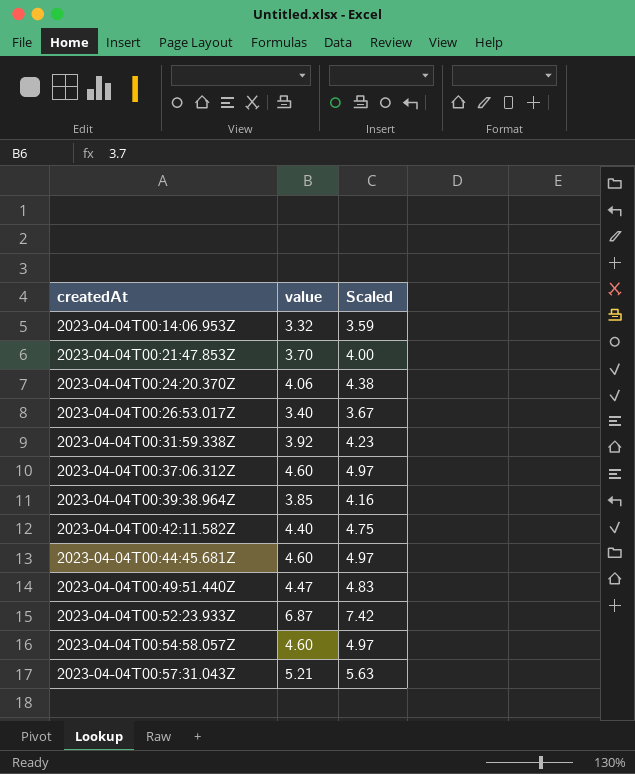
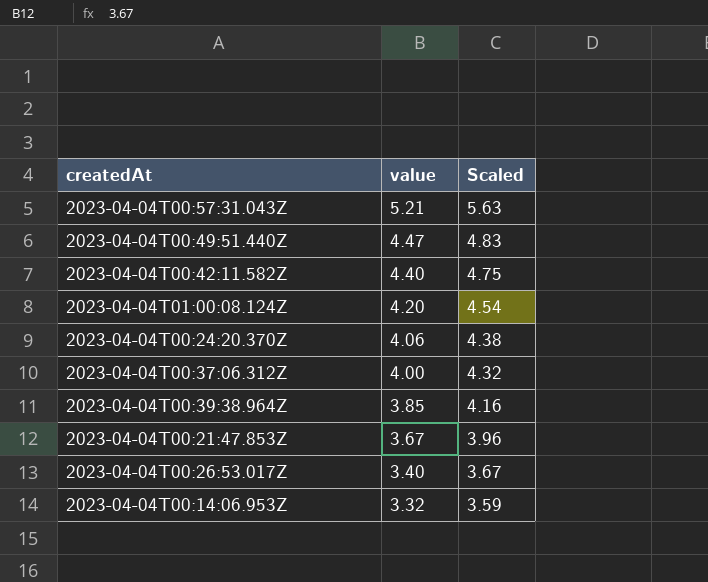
row order: createdAt ascending -> value descending
row 2023-04-04T00:31:59.338Z: 3.92 | 4.23 -> none
row 2023-04-04T00:44:45.681Z: 4.60 | 4.97 -> none
row 2023-04-04T00:52:23.933Z: 6.87 | 7.42 -> none
row 2023-04-04T00:54:58.057Z: 4.60 | 4.97 -> none
row 2023-04-04T01:00:08.124Z: none -> 4.20 | 4.54
2023-04-04T00:37:06.312Z | value: 4.60 -> 4.00
2023-04-04T00:37:06.312Z | Scaled: 4.97 -> 4.32
2023-04-04T00:21:47.853Z | value: 3.70 -> 3.67
2023-04-04T00:21:47.853Z | Scaled: 4.00 -> 3.96

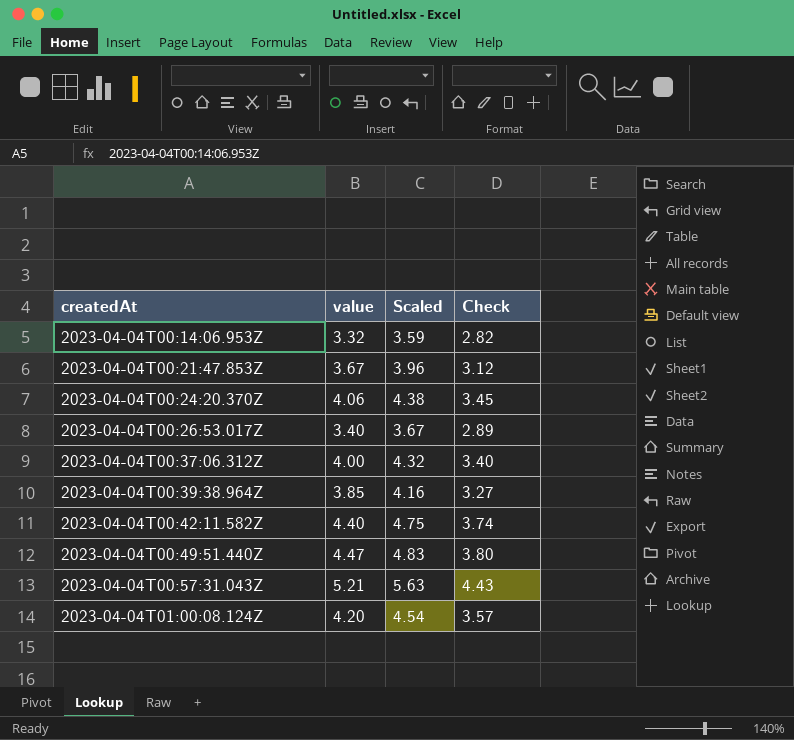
row order: value descending -> createdAt ascending
column Check | formula: none -> [value] * 0.85

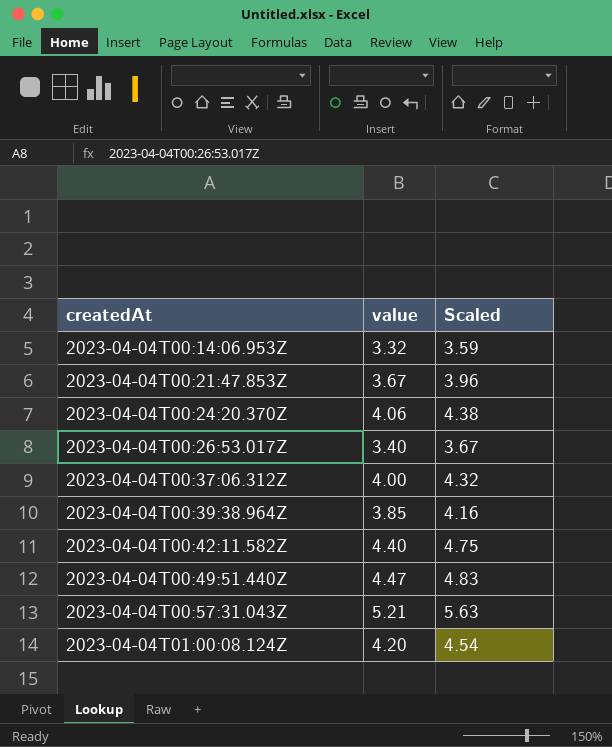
column Check | formula: [value] * 0.85 -> none

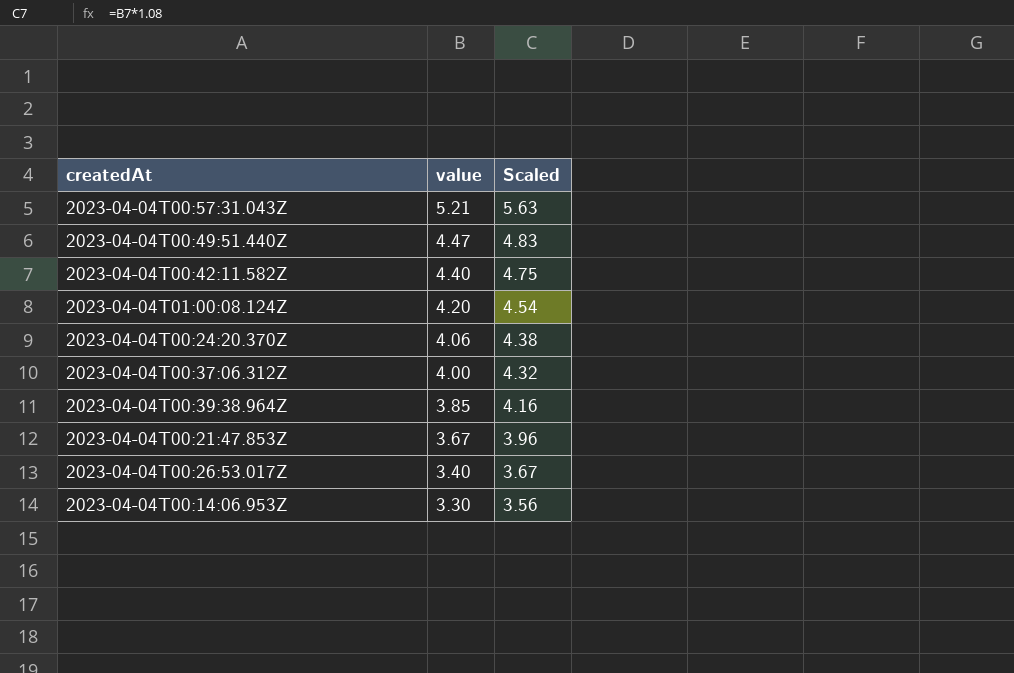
row order: createdAt ascending -> value descending
2023-04-04T00:14:06.953Z | value: 3.32 -> 3.30
2023-04-04T00:14:06.953Z | Scaled: 3.59 -> 3.56

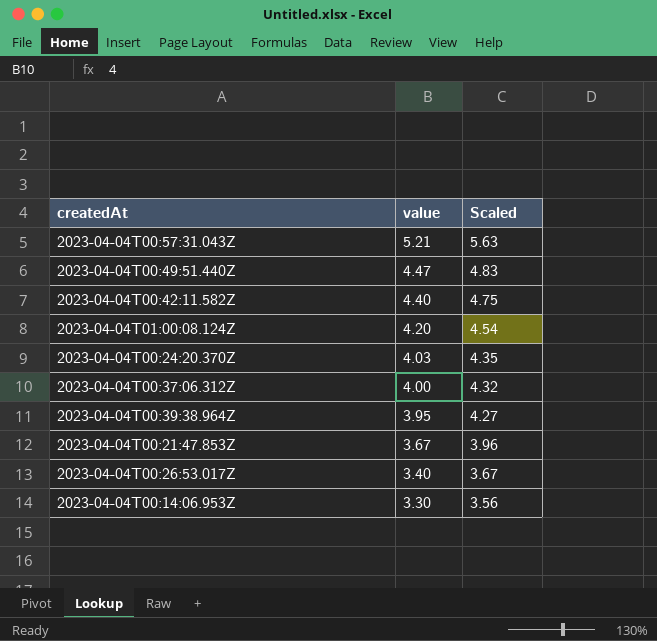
2023-04-04T00:24:20.370Z | value: 4.06 -> 4.03
2023-04-04T00:24:20.370Z | Scaled: 4.38 -> 4.35
2023-04-04T00:39:38.964Z | value: 3.85 -> 3.95
2023-04-04T00:39:38.964Z | Scaled: 4.16 -> 4.27

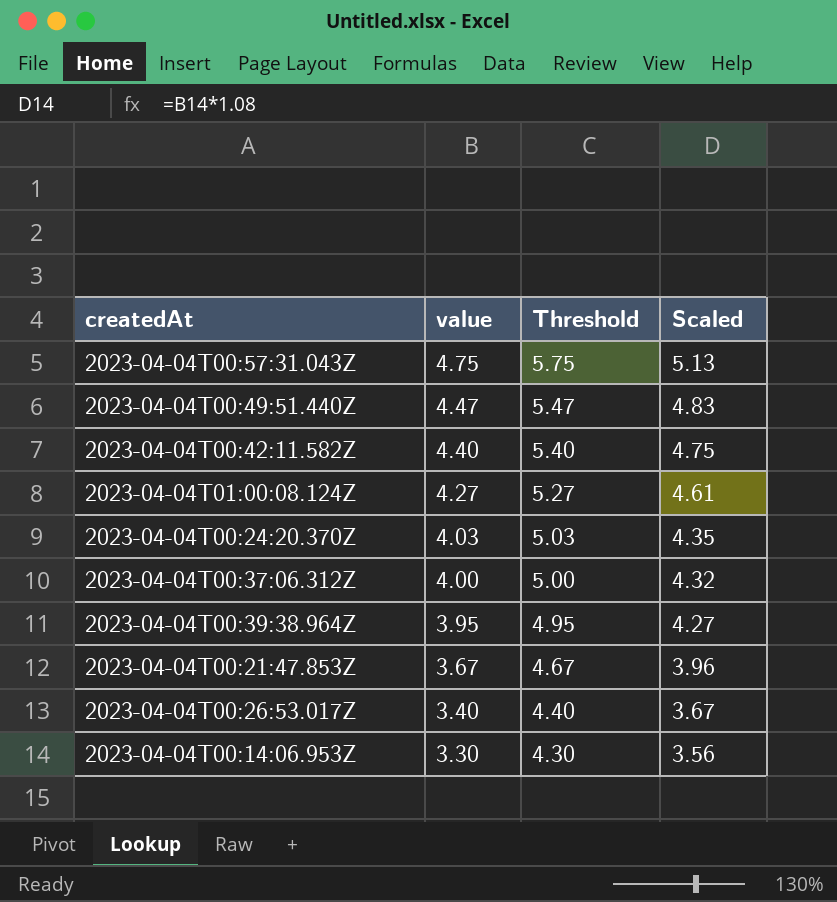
column Threshold | formula: none -> [value] + 1
2023-04-04T00:57:31.043Z | value: 5.21 -> 4.75
2023-04-04T00:57:31.043Z | Scaled: 5.63 -> 5.13
2023-04-04T01:00:08.124Z | value: 4.20 -> 4.27
2023-04-04T01:00:08.124Z | Scaled: 4.54 -> 4.61

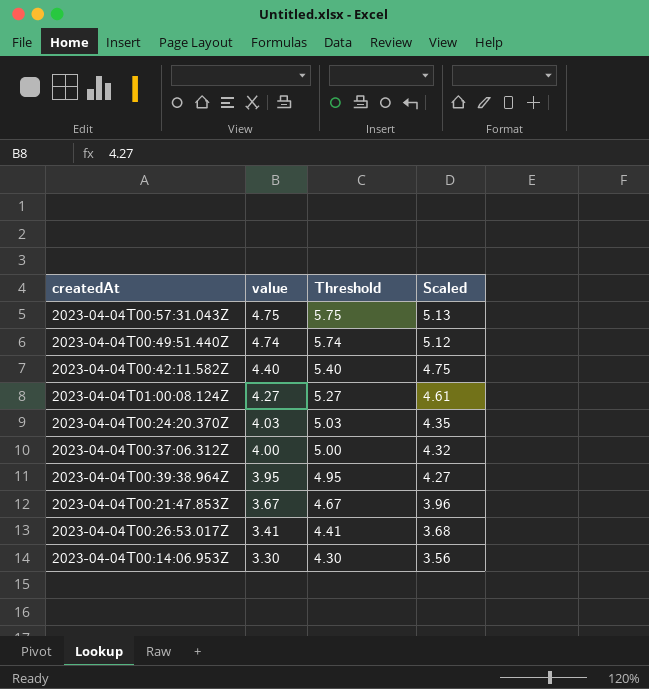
2023-04-04T00:49:51.440Z | value: 4.47 -> 4.74
2023-04-04T00:49:51.440Z | Threshold: 5.47 -> 5.74
2023-04-04T00:49:51.440Z | Scaled: 4.83 -> 5.12
2023-04-04T00:26:53.017Z | value: 3.40 -> 3.41
2023-04-04T00:26:53.017Z | Threshold: 4.40 -> 4.41
2023-04-04T00:26:53.017Z | Scaled: 3.67 -> 3.68

